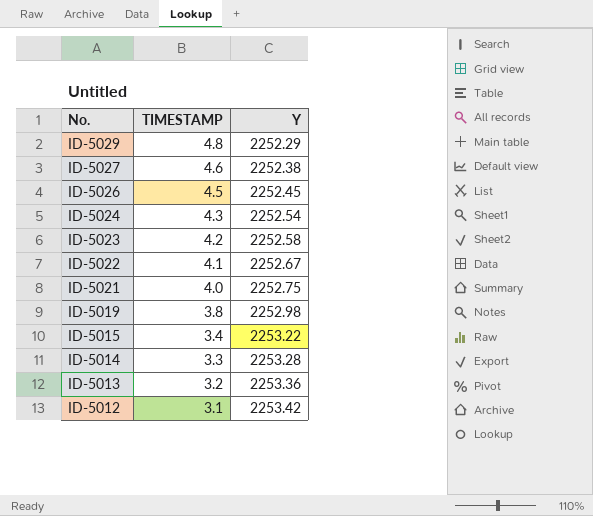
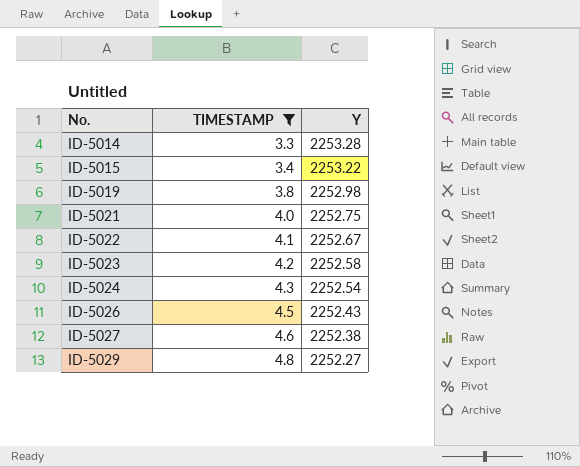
filter: none -> TIMESTAMP >= 3.3
row order: No. descending -> No. ascending
ID-5026 | Y: 2252.45 -> 2252.43
ID-5029 | Y: 2252.29 -> 2252.27

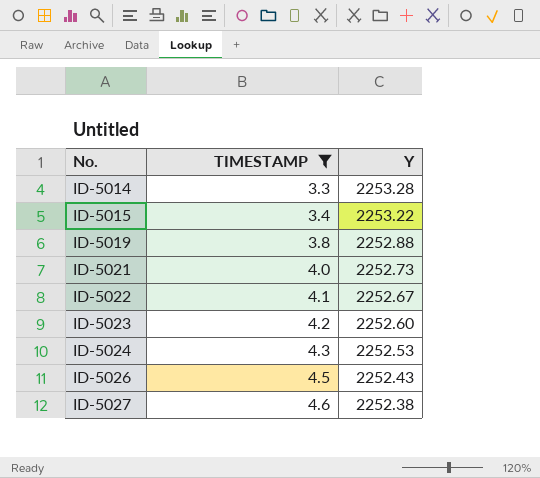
row ID-5029: 4.8 | 2252.27 -> none
ID-5019 | Y: 2252.98 -> 2252.88
ID-5021 | Y: 2252.75 -> 2252.73
ID-5023 | Y: 2252.58 -> 2252.60
ID-5024 | Y: 2252.54 -> 2252.53

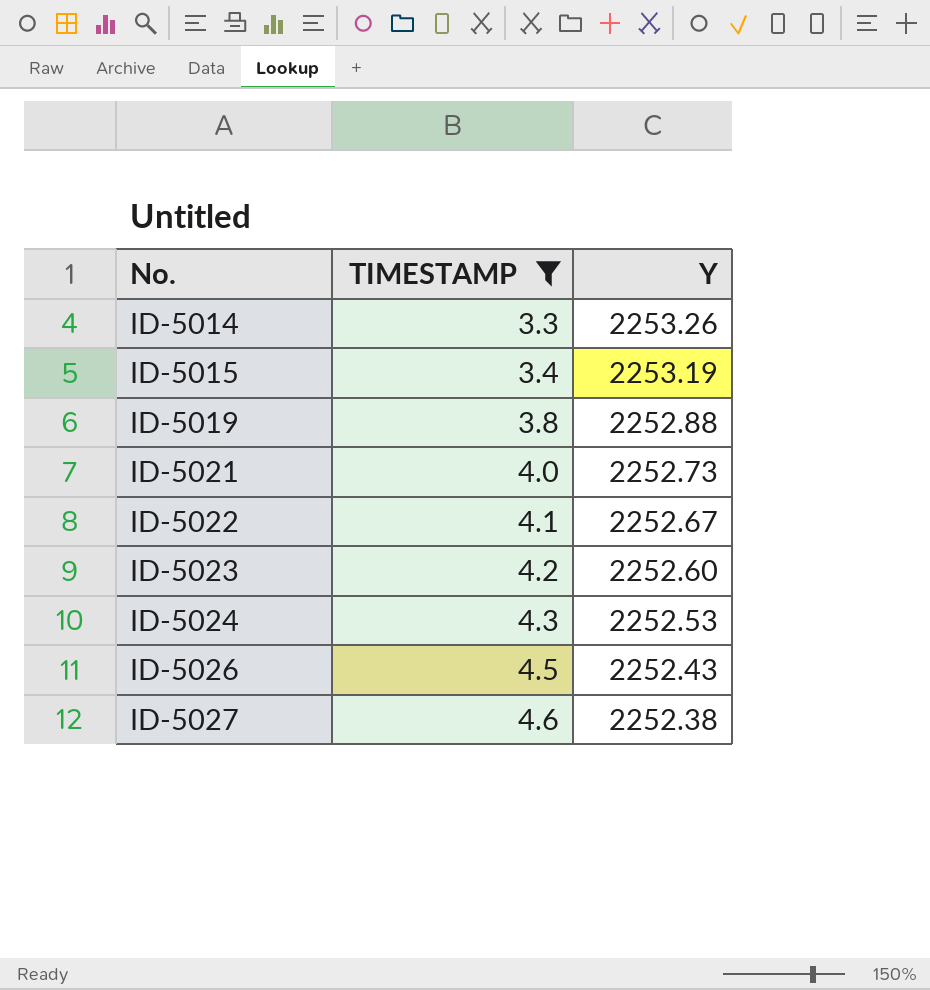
ID-5014 | Y: 2253.28 -> 2253.26
ID-5015 | Y: 2253.22 -> 2253.19

